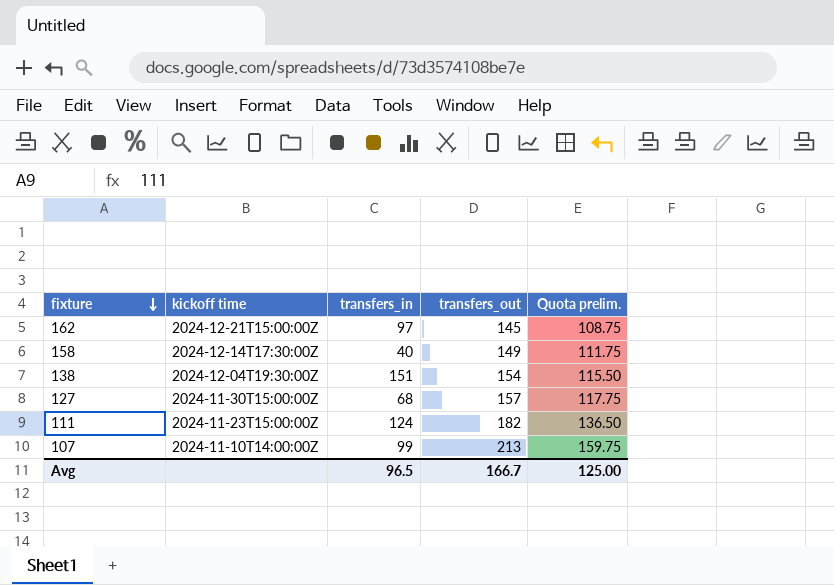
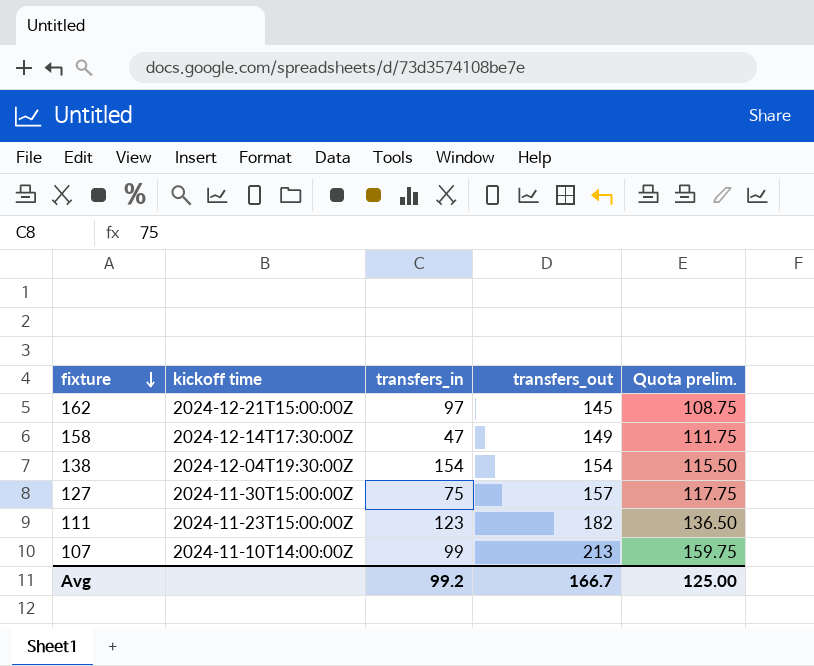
158 | transfers_in: 40 -> 47
138 | transfers_in: 151 -> 154
127 | transfers_in: 68 -> 75
111 | transfers_in: 124 -> 123
Avg | transfers_in: 96.5 -> 99.2

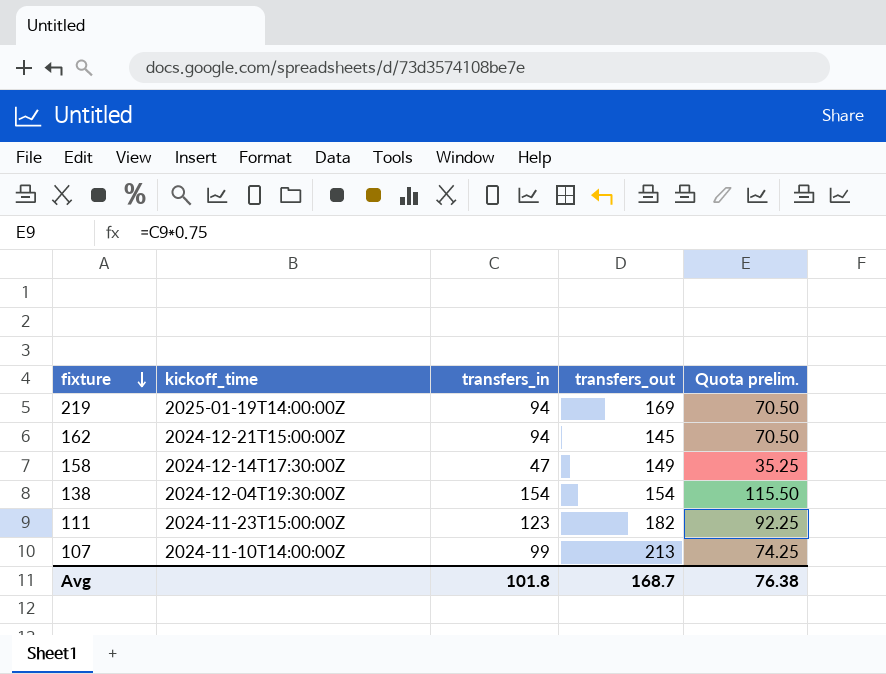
column name: kickoff time -> kickoff_time
column Quota prelim. | formula: [transfers_out] * 0.75 -> [transfers_in] * 0.75
row 127: 2024-11-30T15:00:00Z | 75 | 157 | 117.75 -> none
row 219: none -> 2025-01-19T14:00:00Z | 94 | 169 | 70.50
162 | transfers_in: 97 -> 94
Avg | transfers_in: 99.2 -> 101.8
Avg | transfers_out: 166.7 -> 168.7
Avg | Quota prelim.: 125.00 -> 76.38

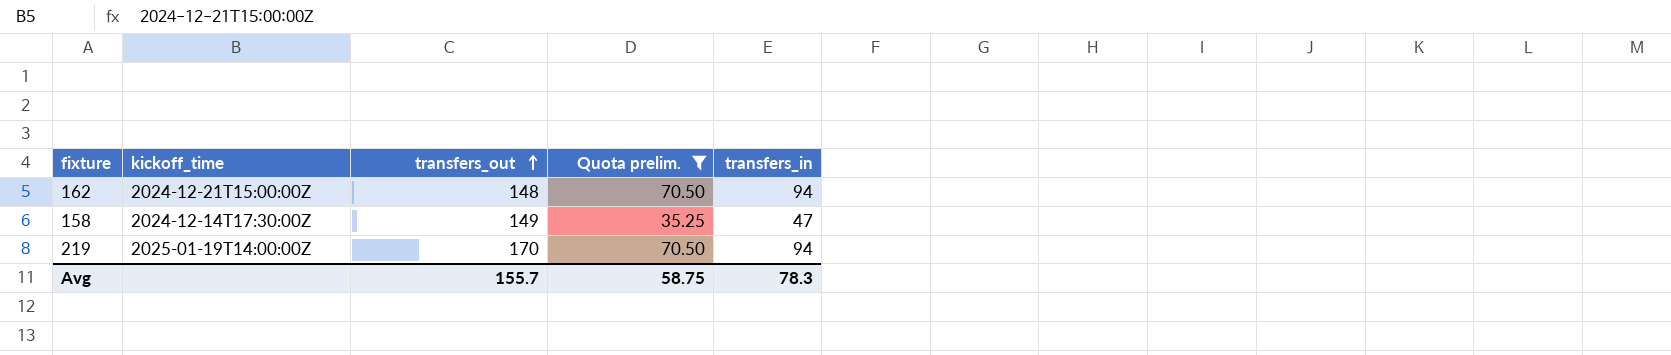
filter: none -> Quota prelim. <= 70.50
row order: fixture descending -> transfers_out ascending
column transfers_in | position: 3 -> 5
162 | transfers_out: 145 -> 148
219 | transfers_out: 169 -> 170
Avg | transfers_out: 168.7 -> 155.7
Avg | Quota prelim.: 76.38 -> 58.75
Avg | transfers_in: 101.8 -> 78.3

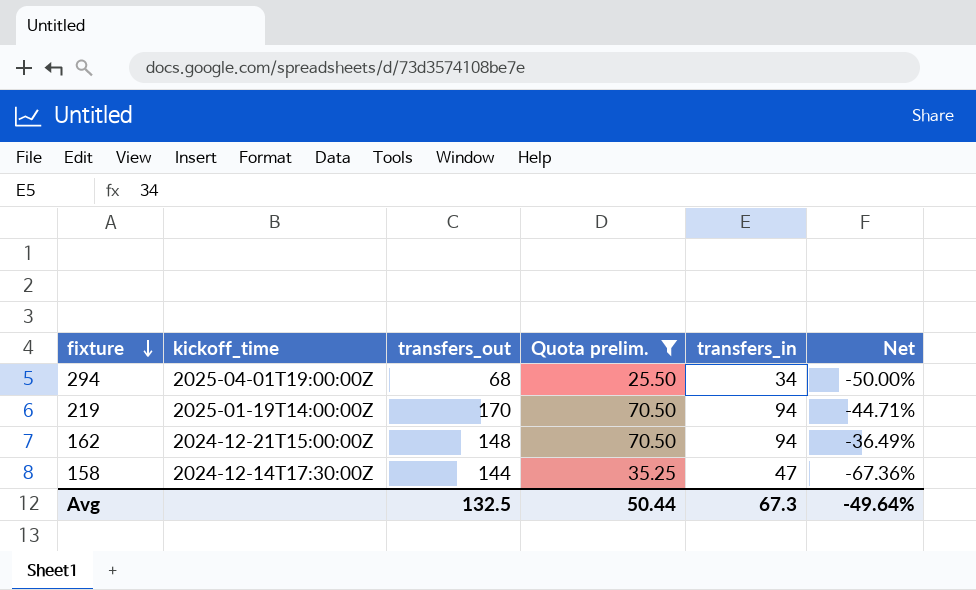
row order: transfers_out ascending -> fixture descending
column Net | formula: none -> ([transfers_in] - [transfers_out]) / [transfers_out]
row 294: none -> 2025-04-01T19:00:00Z | 68 | 25.50 | 34 | -50.00%
158 | transfers_out: 149 -> 144
Avg | transfers_out: 155.7 -> 132.5
Avg | Quota prelim.: 58.75 -> 50.44
Avg | transfers_in: 78.3 -> 67.3

